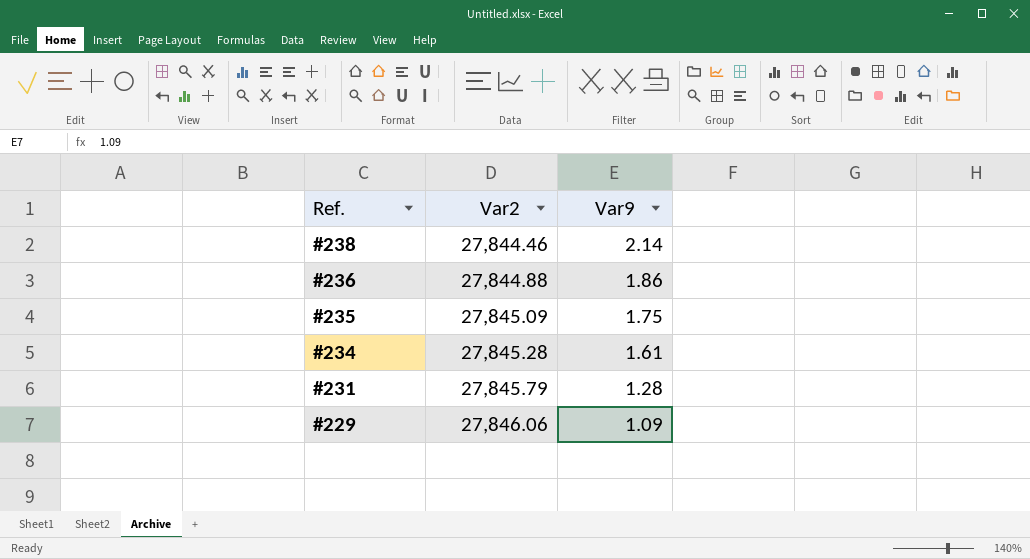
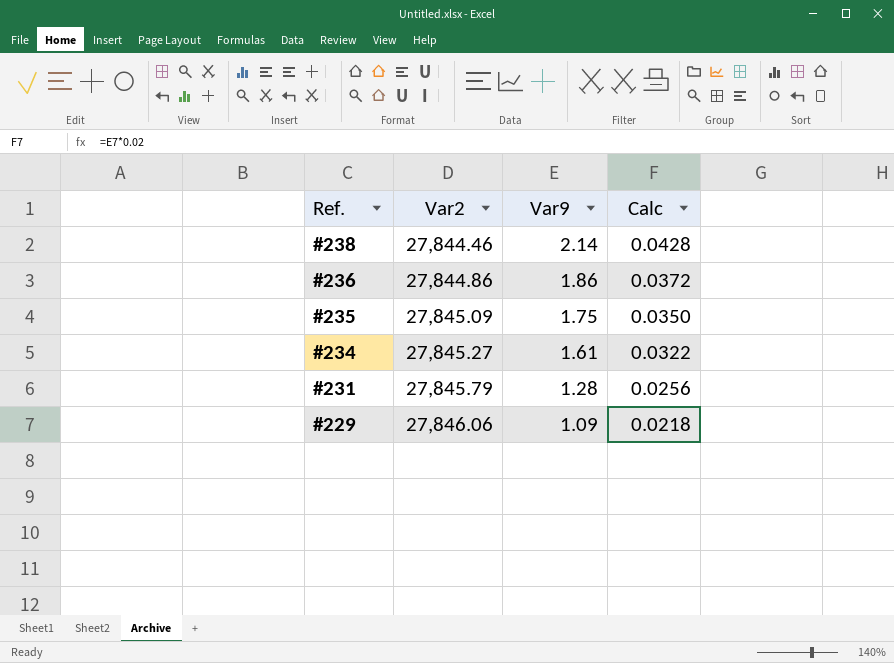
column Calc | formula: none -> [Var9] * 0.02
#236 | Var2: 27,844.88 -> 27,844.86
#234 | Var2: 27,845.28 -> 27,845.27

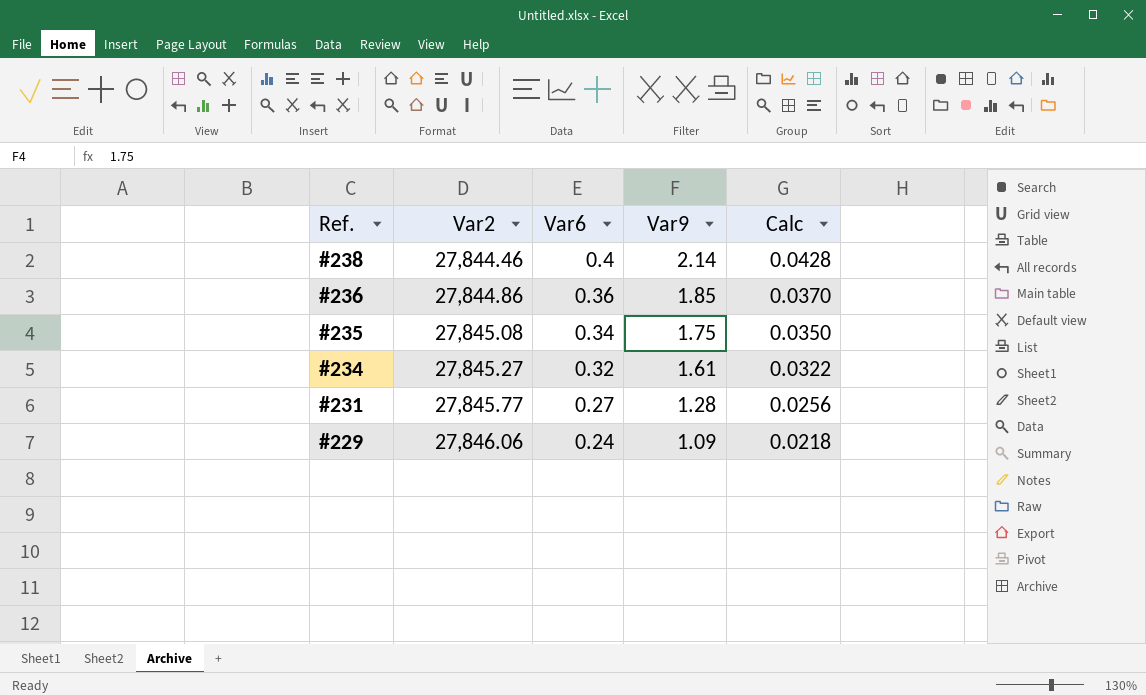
column Var6 | position: none -> 3
#236 | Var9: 1.86 -> 1.85
#236 | Calc: 0.0372 -> 0.0370
#235 | Var2: 27,845.09 -> 27,845.08
#231 | Var2: 27,845.79 -> 27,845.77

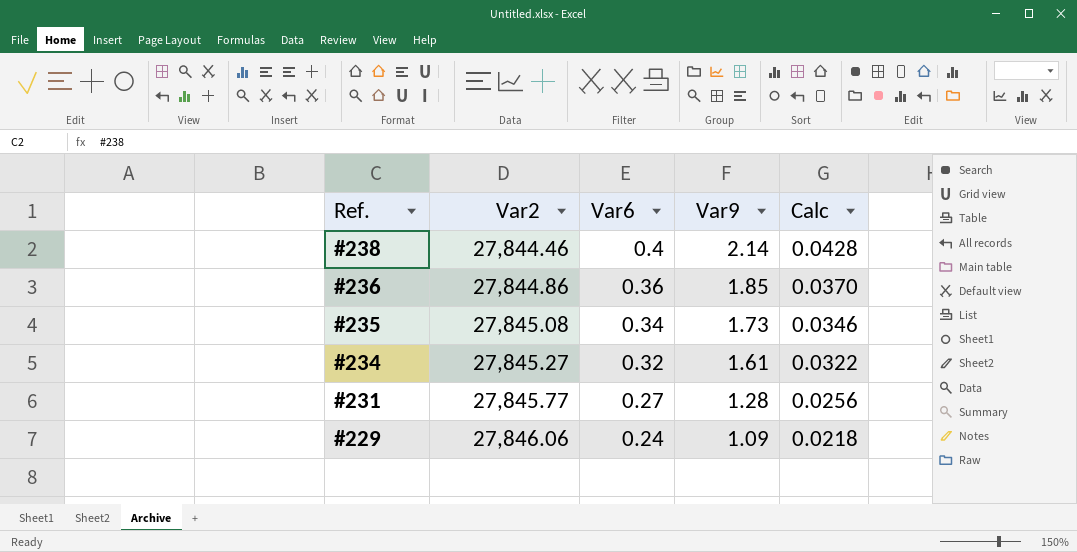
#235 | Var9: 1.75 -> 1.73
#235 | Calc: 0.0350 -> 0.0346

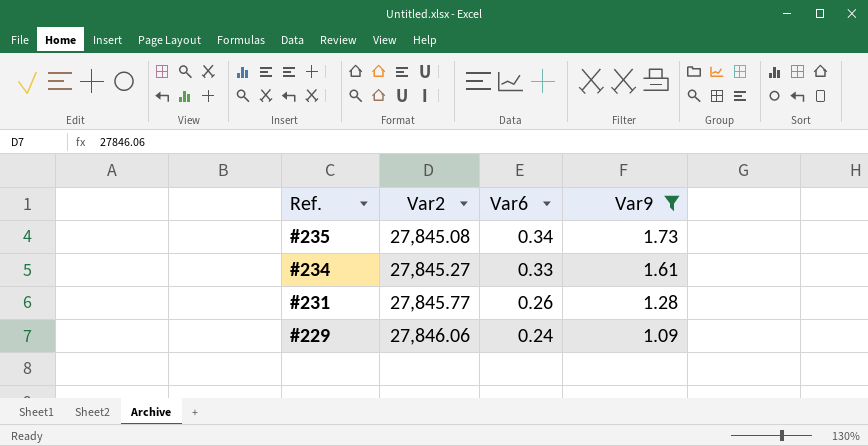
filter: none -> Var9 <= 1.73
column Calc | formula: [Var9] * 0.02 -> none
#234 | Var6: 0.32 -> 0.33
#231 | Var6: 0.27 -> 0.26

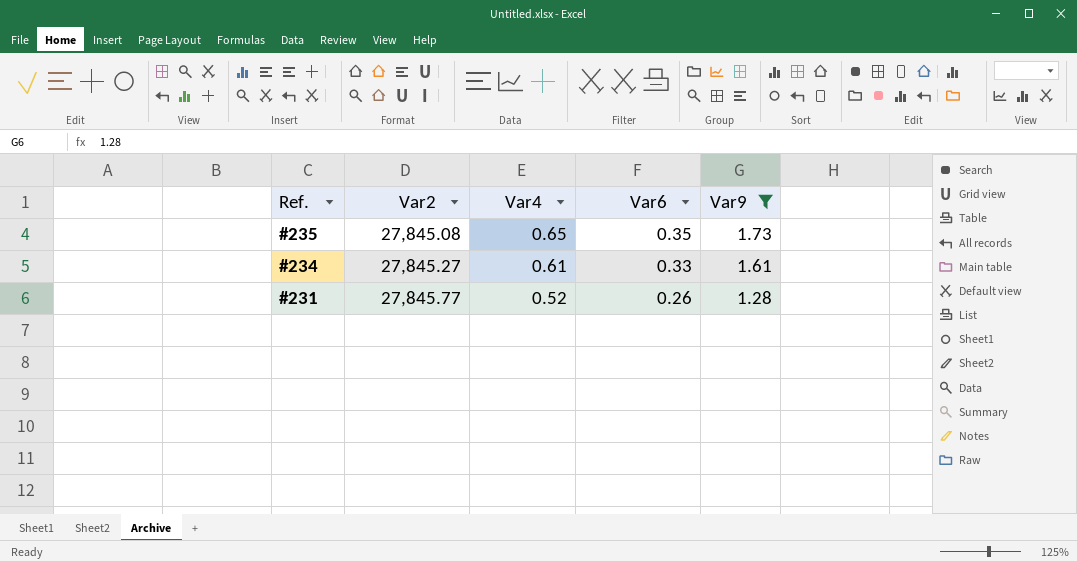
column Var4 | position: none -> 3
row #229: 27,846.06 | 0.24 | 1.09 -> none
#235 | Var6: 0.34 -> 0.35

